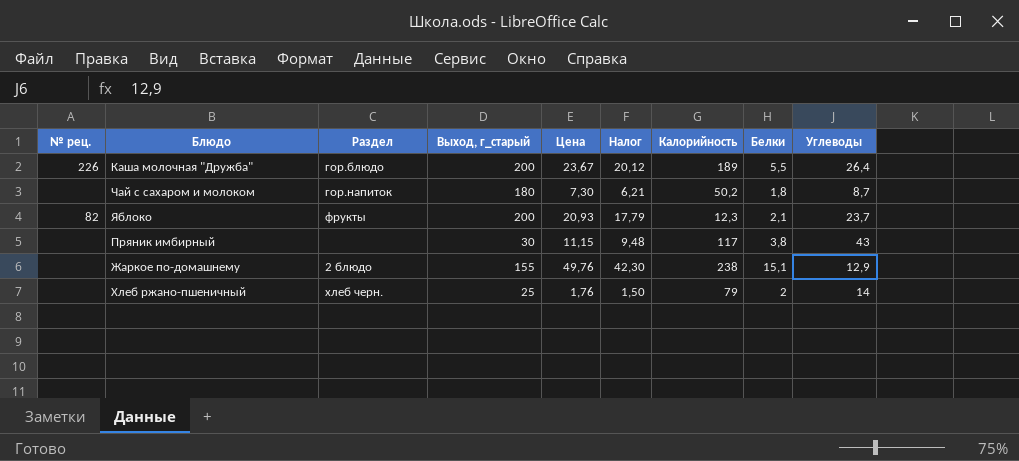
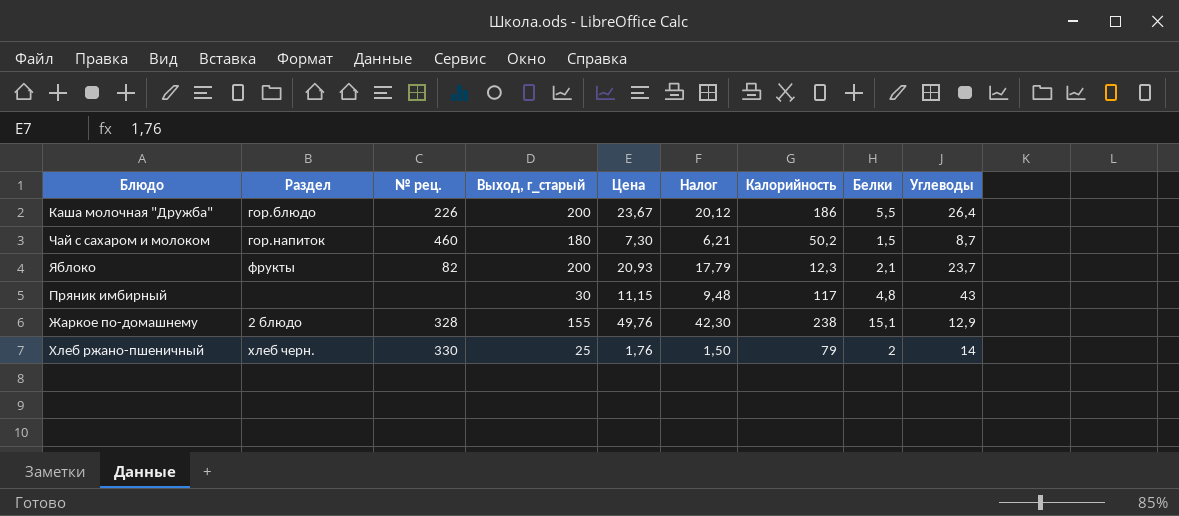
column № рец. | position: 1 -> 3
Каша молочная "Дружба" | Калорийность: 189 -> 186
Чай с сахаром и молоком | № рец.: none -> 460
Чай с сахаром и молоком | Белки: 1,8 -> 1,5
Пряник имбирный | Белки: 3,8 -> 4,8
Жаркое по-домашнему | № рец.: none -> 328
Хлеб ржано-пшеничный | № рец.: none -> 330

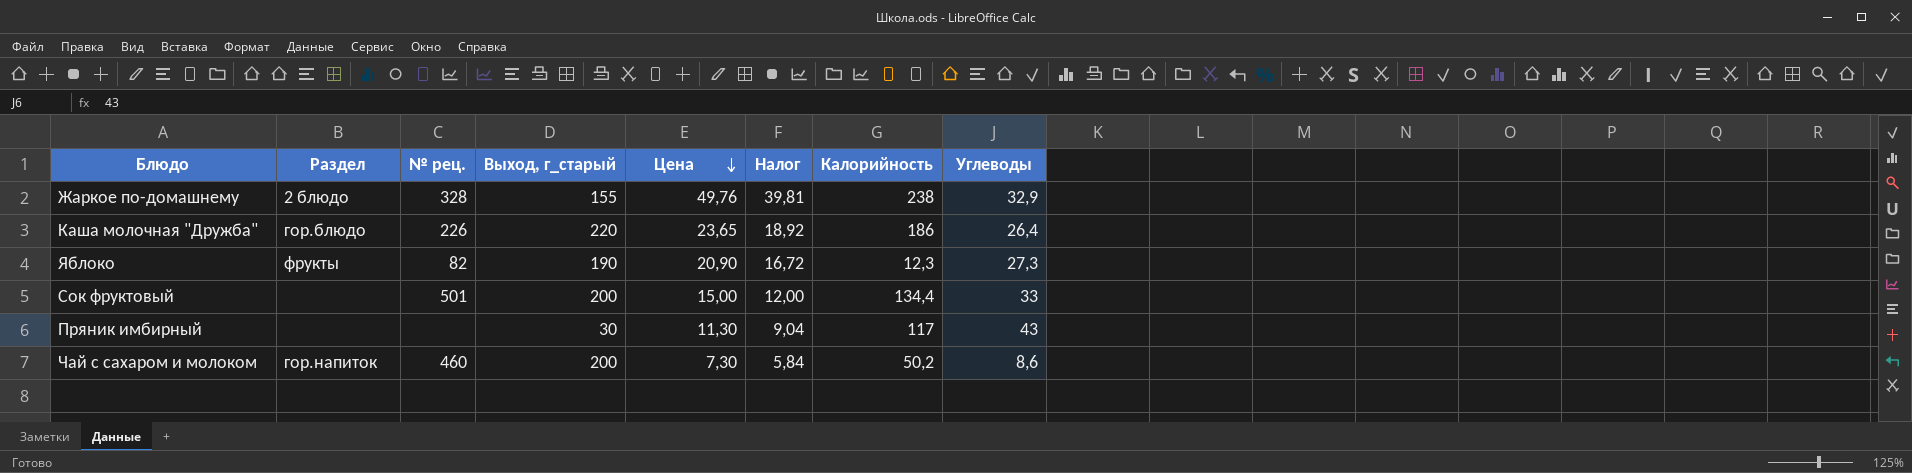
row order: none -> Цена descending
column Белки | position: 8 -> none
column Налог | formula: [Цена] * 0,85 -> [Цена] * 0,8
row Хлеб ржано-пшеничный: хлеб черн. | 330 | 25 | 1,76 | 1,50 | 79 | 2 | 14 -> none
Жаркое по-домашнему | Углеводы: 12,9 -> 32,9
Каша молочная "Дружба" | Выход, г_старый: 200 -> 220
Каша молочная "Дружба" | Цена: 23,67 -> 23,65
Яблоко | Выход, г_старый: 200 -> 190
Яблоко | Цена: 20,93 -> 20,90
Яблоко | Углеводы: 23,7 -> 27,3
row Сок фруктовый: none -> none | 501 | 200 | 15,00 | 12,00 | 134,4 | 33
Пряник имбирный | Цена: 11,15 -> 11,30
Чай с сахаром и молоком | Выход, г_старый: 180 -> 200
Чай с сахаром и молоком | Углеводы: 8,7 -> 8,6

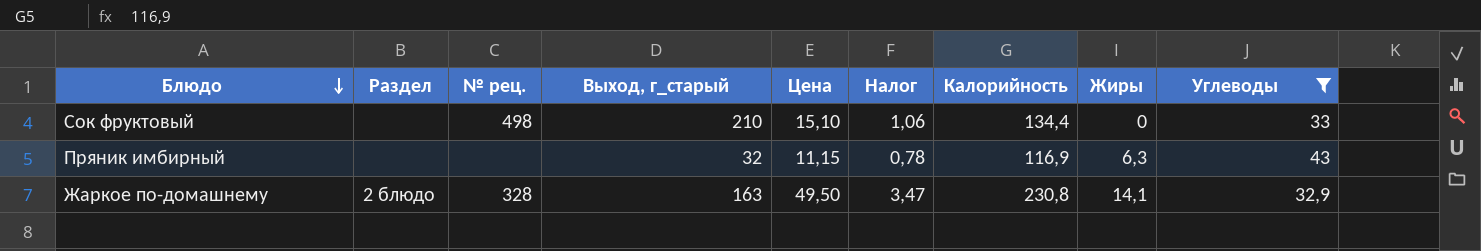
filter: none -> Углеводы >= 32,9
row order: Цена descending -> Блюдо descending
column Налог | formula: [Цена] * 0,8 -> [Цена] * 0,07
column Жиры | position: none -> 8
Сок фруктовый | № рец.: 501 -> 498
Сок фруктовый | Выход, г_старый: 200 -> 210
Сок фруктовый | Цена: 15,00 -> 15,10
Пряник имбирный | Выход, г_старый: 30 -> 32
Пряник имбирный | Цена: 11,30 -> 11,15
Пряник имбирный | Калорийность: 117 -> 116,9
Жаркое по-домашнему | Выход, г_старый: 155 -> 163
Жаркое по-домашнему | Цена: 49,76 -> 49,50
Жаркое по-домашнему | Калорийность: 238 -> 230,8

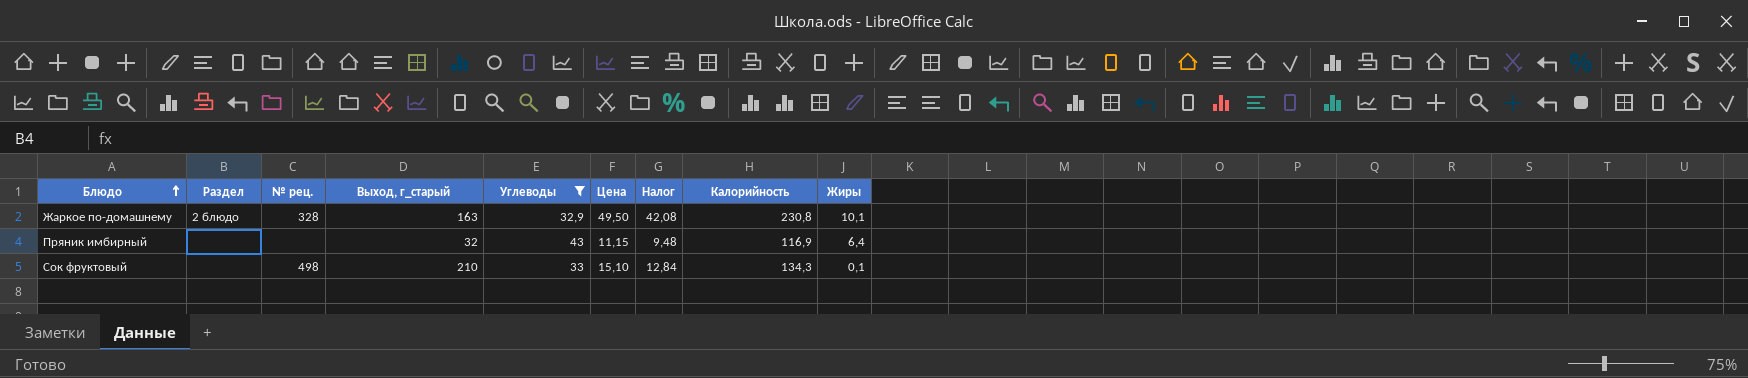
row order: Блюдо descending -> Блюдо ascending
column Углеводы | position: 9 -> 5
column Налог | formula: [Цена] * 0,07 -> [Цена] * 0,85
Жаркое по-домашнему | Жиры: 14,1 -> 10,1
Пряник имбирный | Жиры: 6,3 -> 6,4
Сок фруктовый | Калорийность: 134,4 -> 134,3
Сок фруктовый | Жиры: 0 -> 0,1

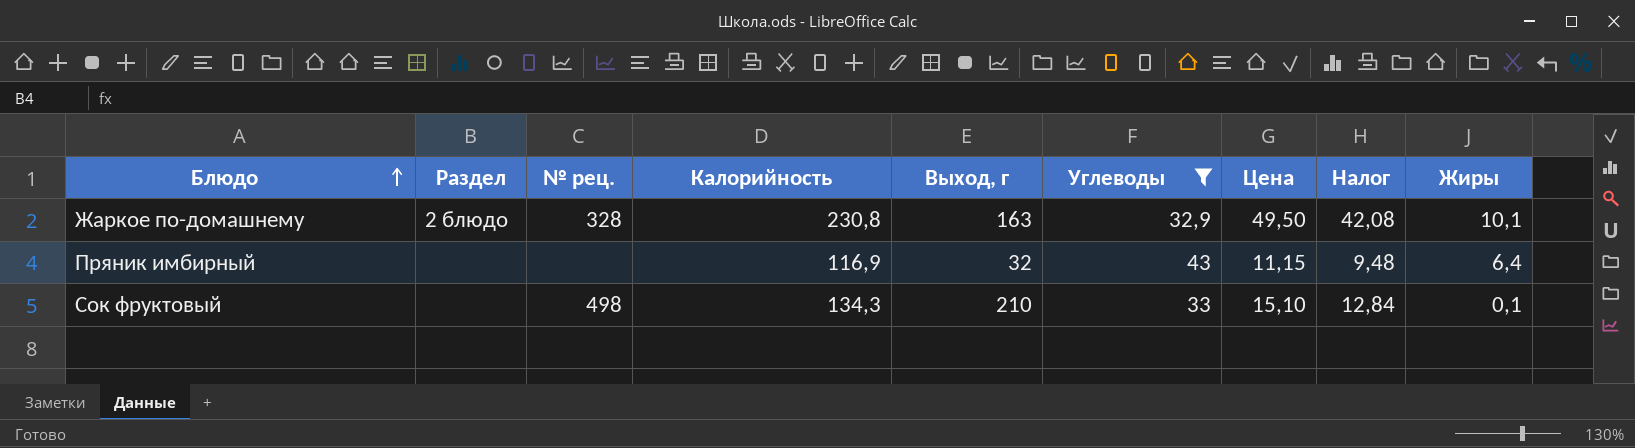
column Калорийность | position: 8 -> 4
column name: Выход, г_старый -> Выход, г

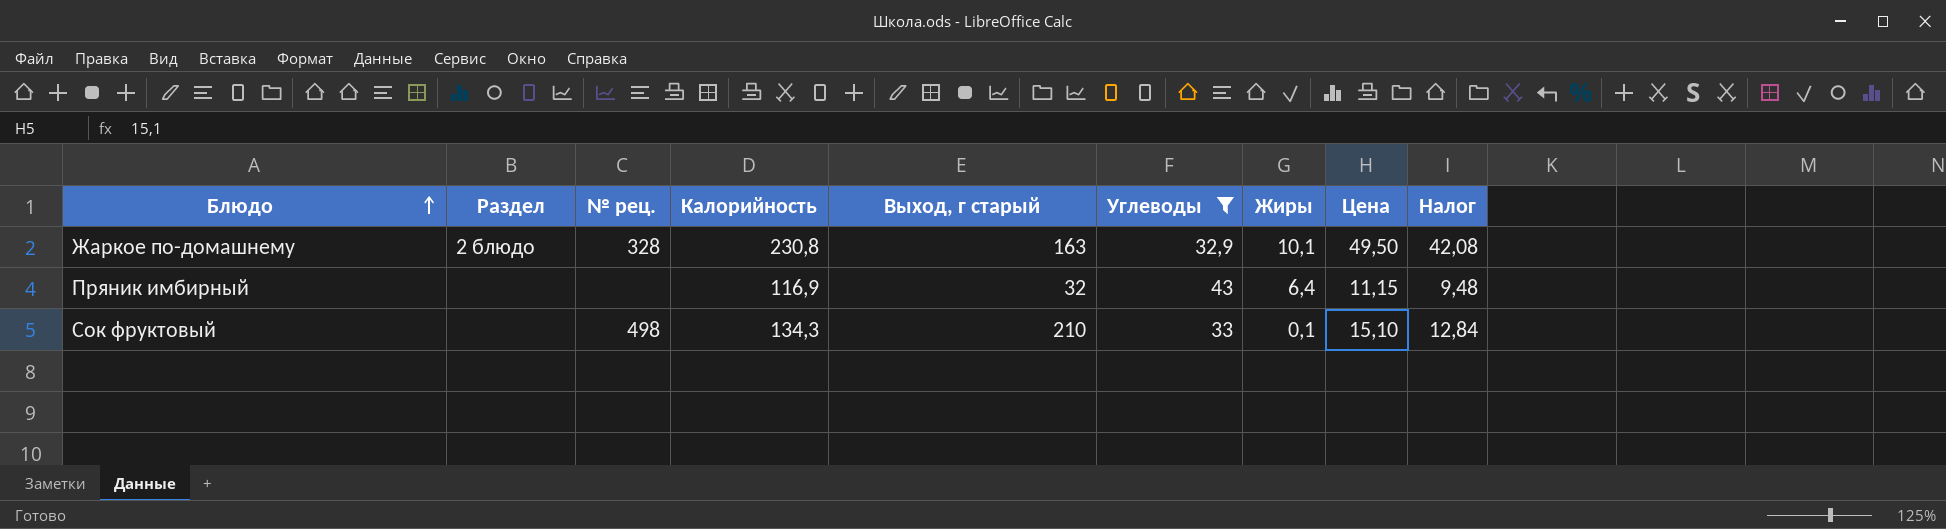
column name: Выход, г -> Выход, г старый
column Жиры | position: 9 -> 7

